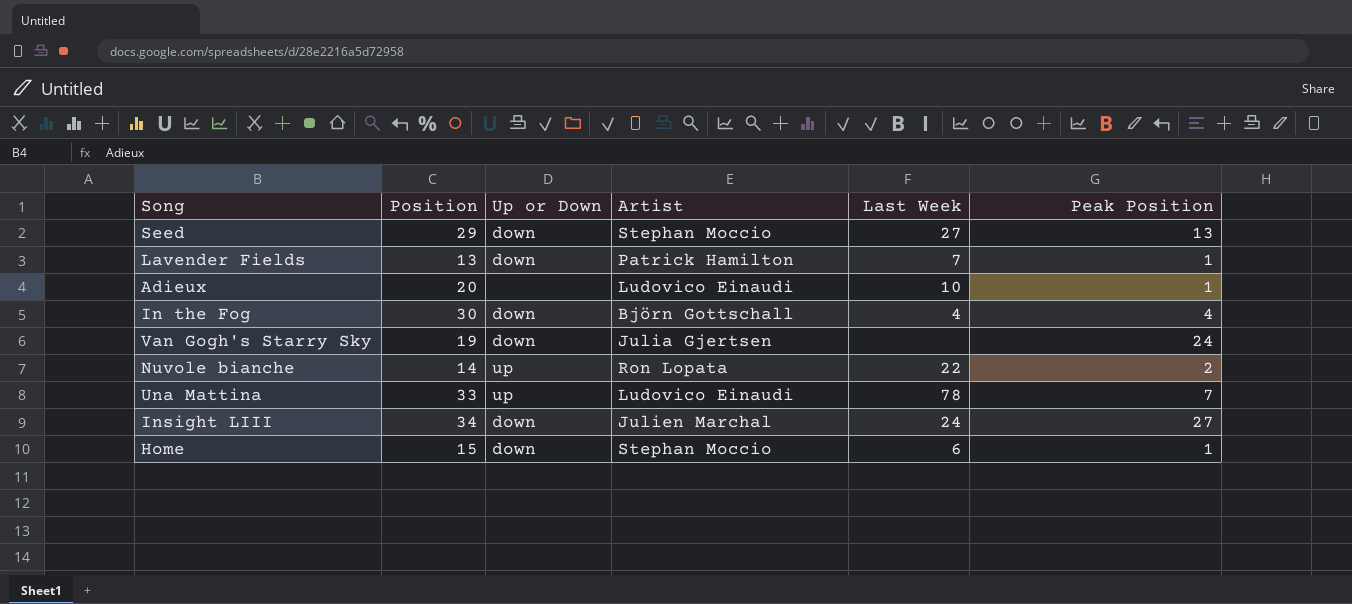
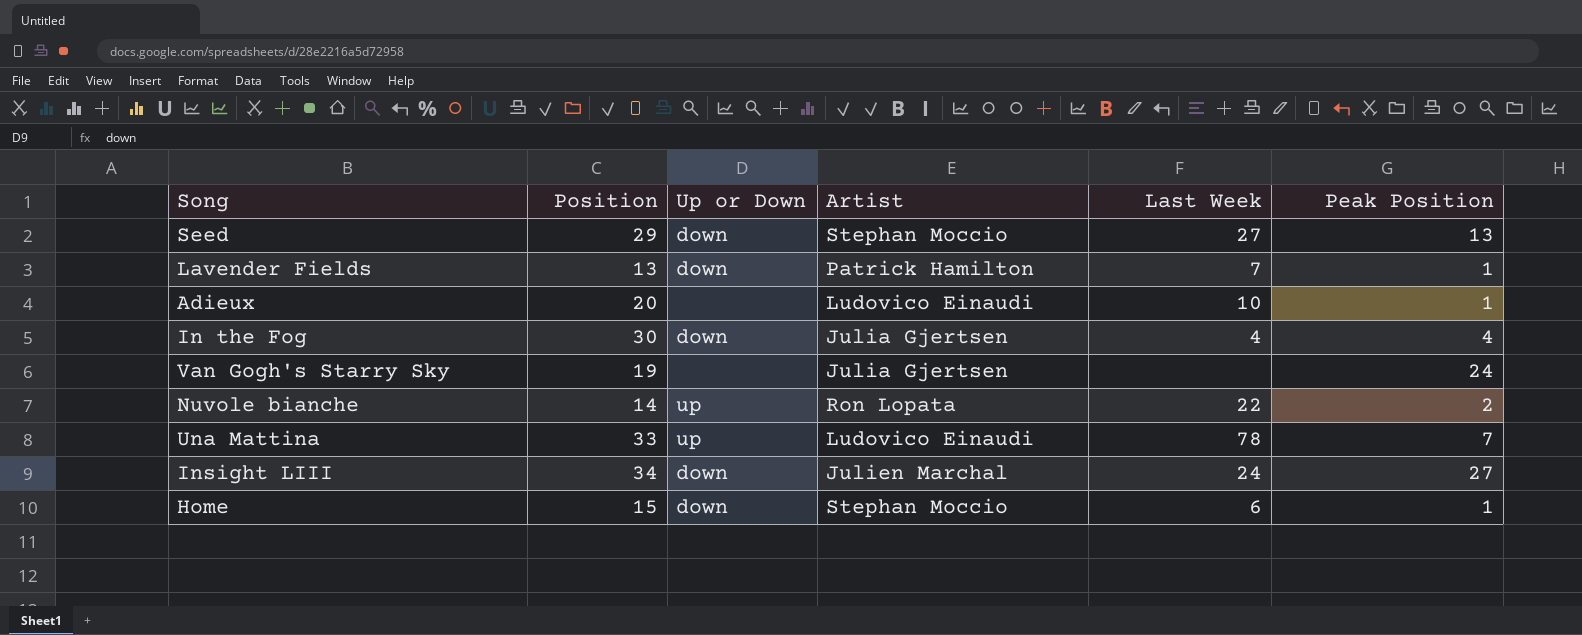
In the Fog | Artist: Björn Gottschall -> Julia Gjertsen
Van Gogh's Starry Sky | Up or Down: down -> none

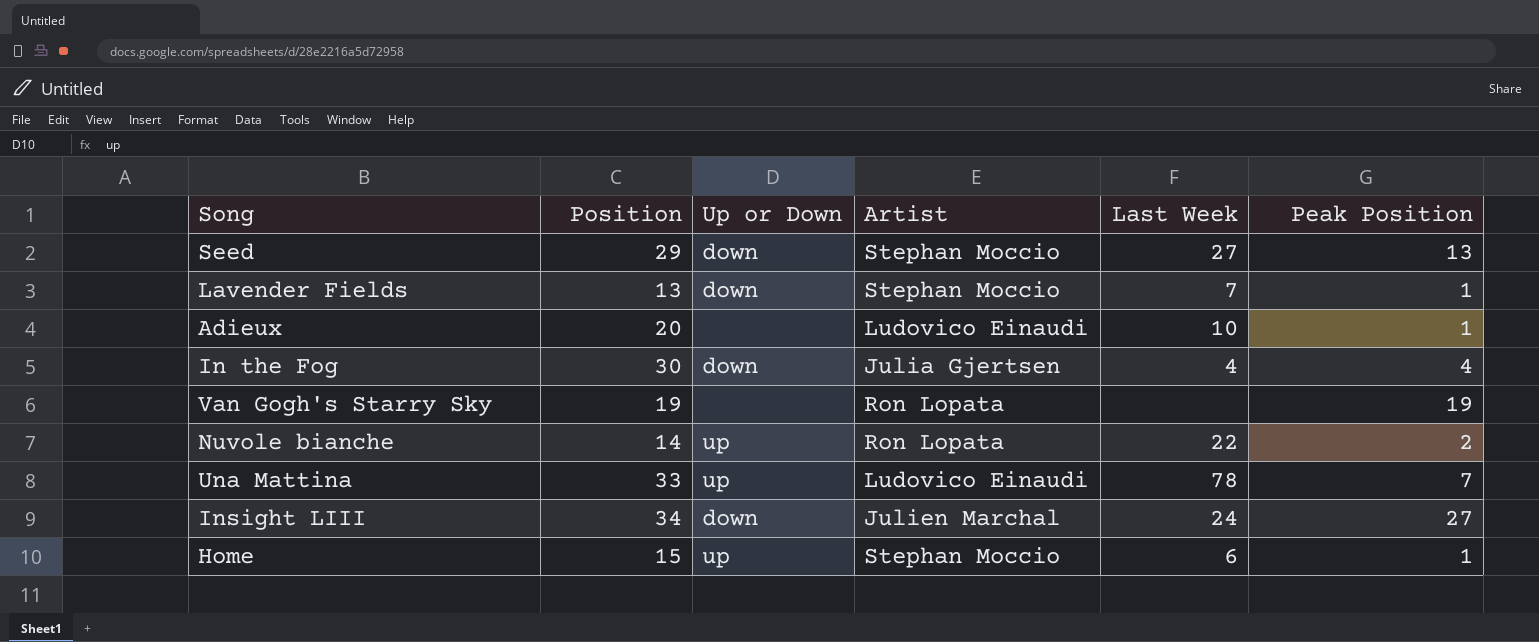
Lavender Fields | Artist: Patrick Hamilton -> Stephan Moccio
Van Gogh's Starry Sky | Artist: Julia Gjertsen -> Ron Lopata
Van Gogh's Starry Sky | Peak Position: 24 -> 19
Home | Up or Down: down -> up

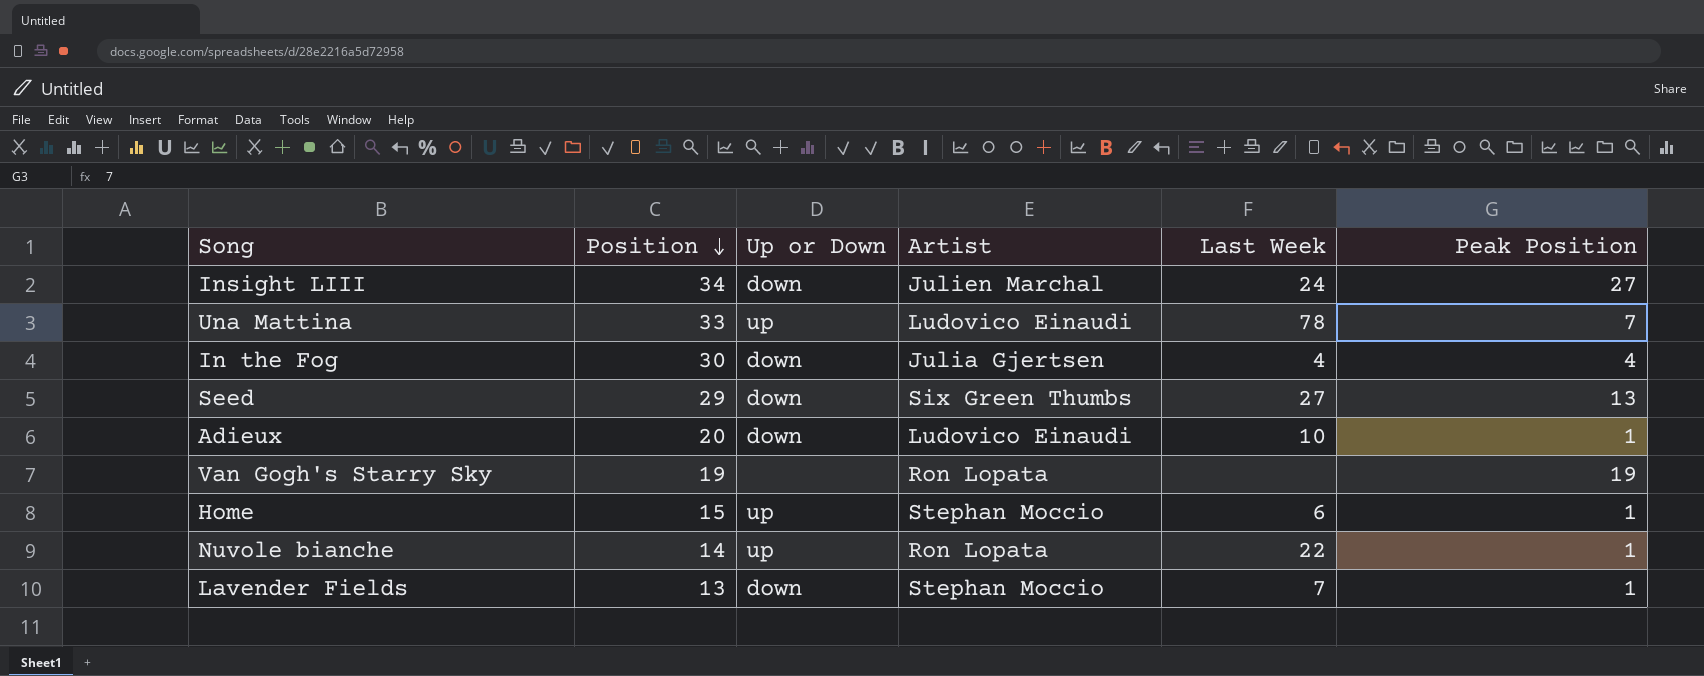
row order: none -> Position descending
Seed | Artist: Stephan Moccio -> Six Green Thumbs
Adieux | Up or Down: none -> down
Nuvole bianche | Peak Position: 2 -> 1

